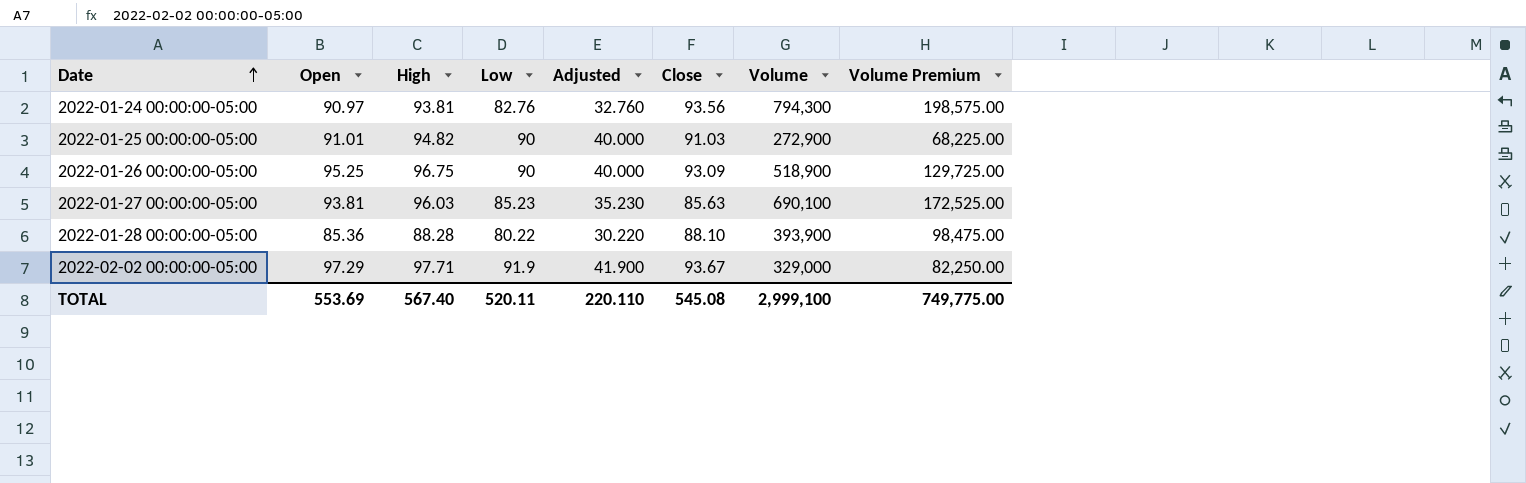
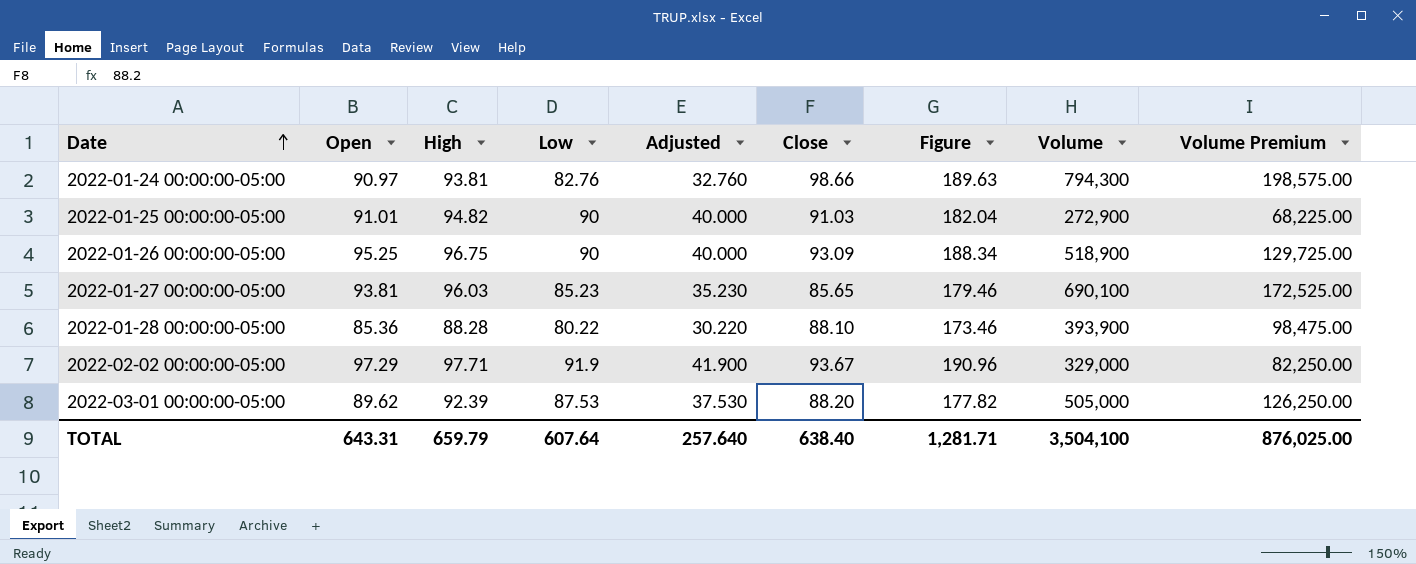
column Figure | formula: none -> [Open] + [Close]
2022-01-24 00:00:00-05:00 | Close: 93.56 -> 98.66
2022-01-27 00:00:00-05:00 | Close: 85.63 -> 85.65
row 2022-03-01 00:00:00-05:00: none -> 89.62 | 92.39 | 87.53 | 37.530 | 88.20 | 177.82 | 505,000 | 126,250.00
TOTAL | Open: 553.69 -> 643.31
TOTAL | High: 567.40 -> 659.79
TOTAL | Low: 520.11 -> 607.64
TOTAL | Adjusted: 220.110 -> 257.640
TOTAL | Close: 545.08 -> 638.40
TOTAL | Volume: 2,999,100 -> 3,504,100
TOTAL | Volume Premium: 749,775.00 -> 876,025.00

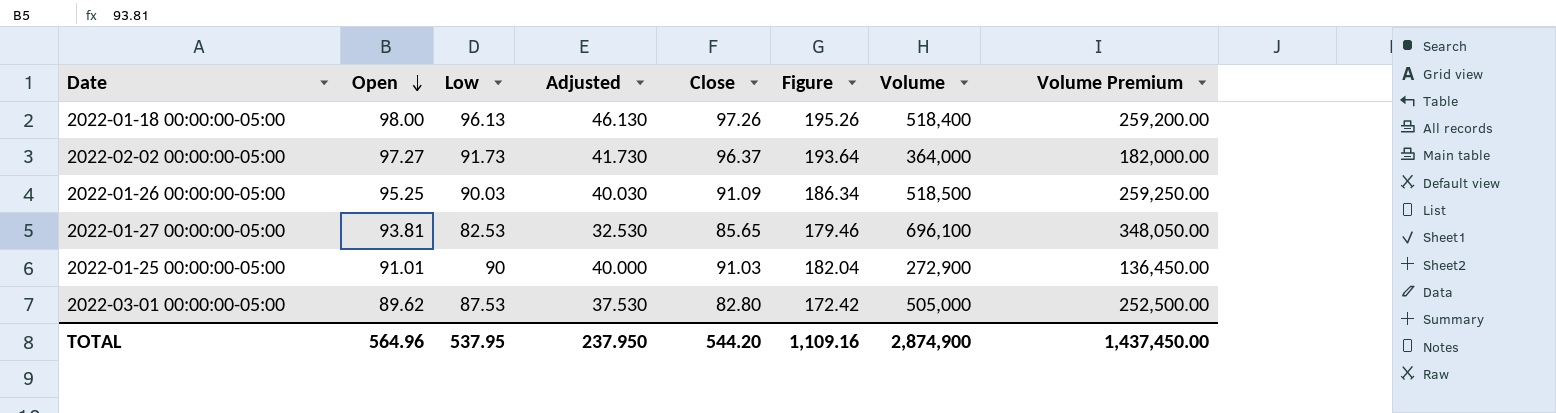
row order: Date ascending -> Open descending
column High | position: 3 -> none
column Volume Premium | formula: [Volume] * 0.25 -> [Volume] * 0.5
row 2022-01-24 00:00:00-05:00: 90.97 | 93.81 | 82.76 | 32.760 | 98.66 | 189.63 | 794,300 | 198,575.00 -> none
row 2022-01-28 00:00:00-05:00: 85.36 | 88.28 | 80.22 | 30.220 | 88.10 | 173.46 | 393,900 | 98,475.00 -> none
row 2022-01-18 00:00:00-05:00: none -> 98.00 | 96.13 | 46.130 | 97.26 | 195.26 | 518,400 | 259,200.00
2022-02-02 00:00:00-05:00 | Open: 97.29 -> 97.27
2022-02-02 00:00:00-05:00 | Low: 91.9 -> 91.73
2022-02-02 00:00:00-05:00 | Adjusted: 41.900 -> 41.730
2022-02-02 00:00:00-05:00 | Close: 93.67 -> 96.37
2022-02-02 00:00:00-05:00 | Figure: 190.96 -> 193.64
2022-02-02 00:00:00-05:00 | Volume: 329,000 -> 364,000
2022-01-26 00:00:00-05:00 | Low: 90 -> 90.03
2022-01-26 00:00:00-05:00 | Adjusted: 40.000 -> 40.030
2022-01-26 00:00:00-05:00 | Close: 93.09 -> 91.09
2022-01-26 00:00:00-05:00 | Figure: 188.34 -> 186.34
2022-01-26 00:00:00-05:00 | Volume: 518,900 -> 518,500
2022-01-27 00:00:00-05:00 | Low: 85.23 -> 82.53
2022-01-27 00:00:00-05:00 | Adjusted: 35.230 -> 32.530
2022-01-27 00:00:00-05:00 | Volume: 690,100 -> 696,100
2022-03-01 00:00:00-05:00 | Close: 88.20 -> 82.80
2022-03-01 00:00:00-05:00 | Figure: 177.82 -> 172.42
TOTAL | Open: 643.31 -> 564.96
TOTAL | Low: 607.64 -> 537.95
TOTAL | Adjusted: 257.640 -> 237.950
TOTAL | Close: 638.40 -> 544.20
TOTAL | Figure: 1,281.71 -> 1,109.16
TOTAL | Volume: 3,504,100 -> 2,874,900
TOTAL | Volume Premium: 876,025.00 -> 1,437,450.00

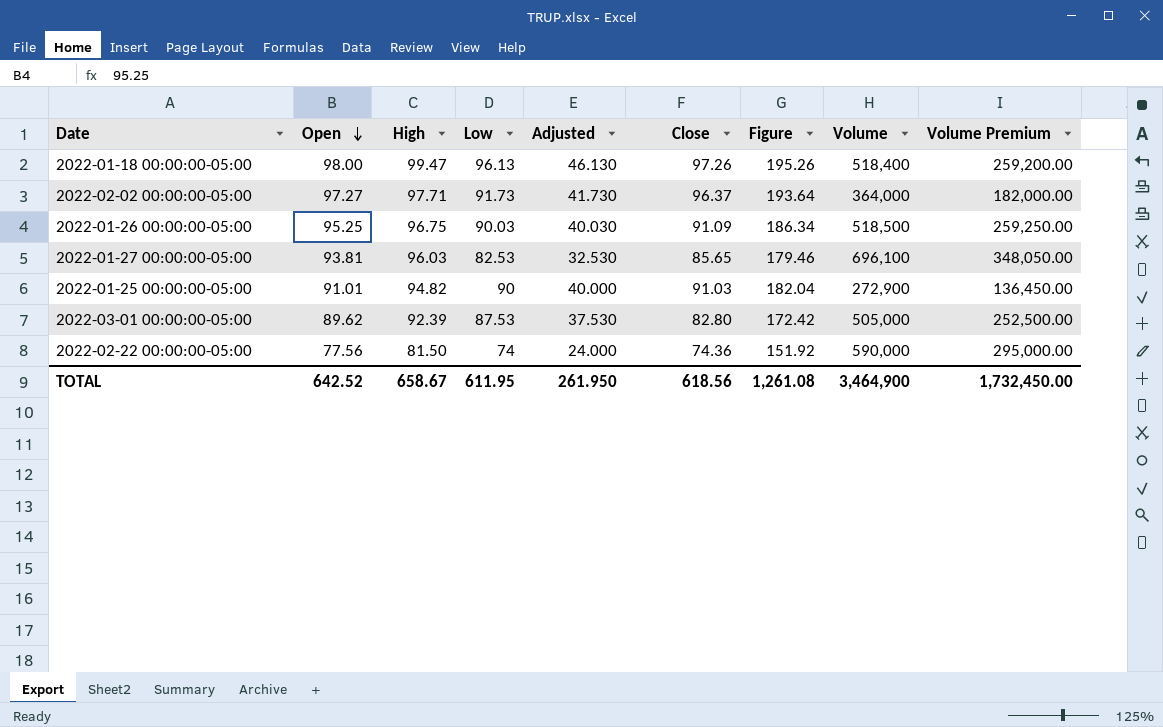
column High | position: none -> 3
row 2022-02-22 00:00:00-05:00: none -> 77.56 | 81.50 | 74 | 24.000 | 74.36 | 151.92 | 590,000 | 295,000.00
TOTAL | Open: 564.96 -> 642.52
TOTAL | Low: 537.95 -> 611.95
TOTAL | Adjusted: 237.950 -> 261.950
TOTAL | Close: 544.20 -> 618.56
TOTAL | Figure: 1,109.16 -> 1,261.08
TOTAL | Volume: 2,874,900 -> 3,464,900
TOTAL | Volume Premium: 1,437,450.00 -> 1,732,450.00

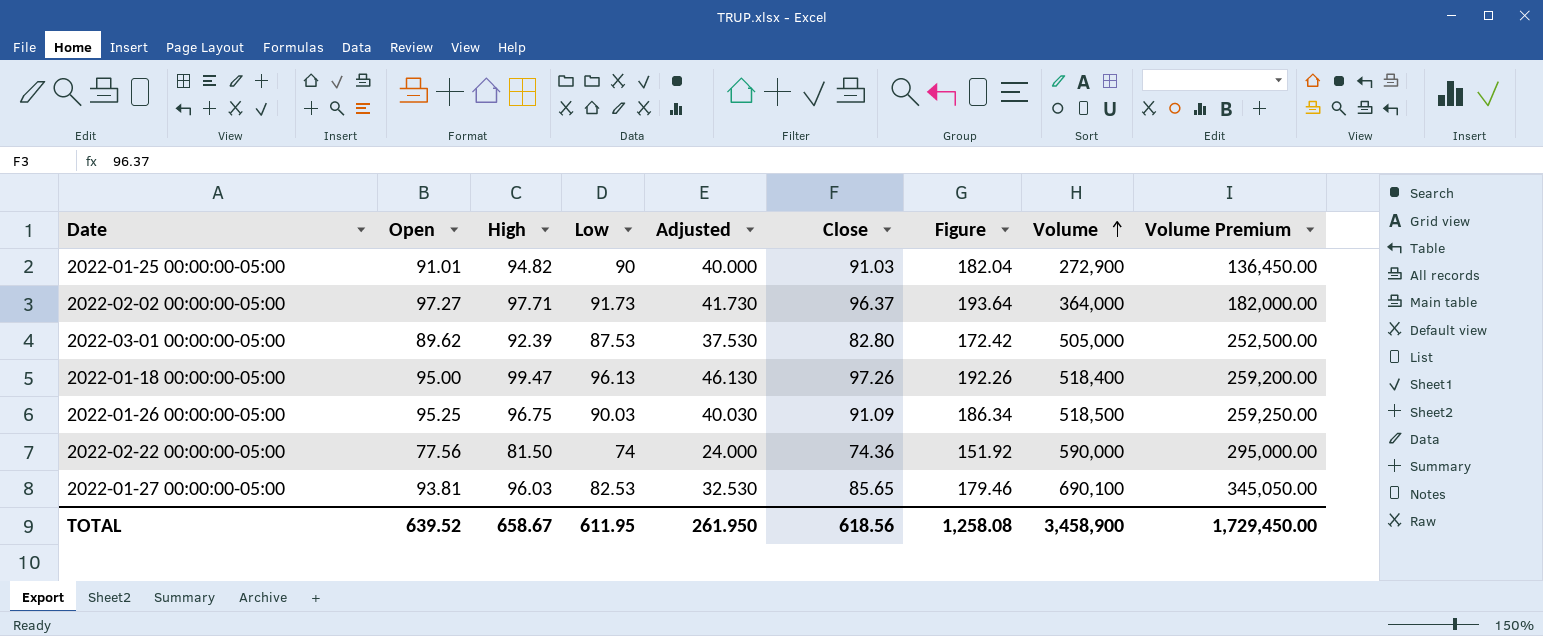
row order: Open descending -> Volume ascending
2022-01-18 00:00:00-05:00 | Open: 98.00 -> 95.00
2022-01-18 00:00:00-05:00 | Figure: 195.26 -> 192.26
2022-01-27 00:00:00-05:00 | Volume: 696,100 -> 690,100
2022-01-27 00:00:00-05:00 | Volume Premium: 348,050.00 -> 345,050.00
TOTAL | Open: 642.52 -> 639.52
TOTAL | Figure: 1,261.08 -> 1,258.08
TOTAL | Volume: 3,464,900 -> 3,458,900
TOTAL | Volume Premium: 1,732,450.00 -> 1,729,450.00

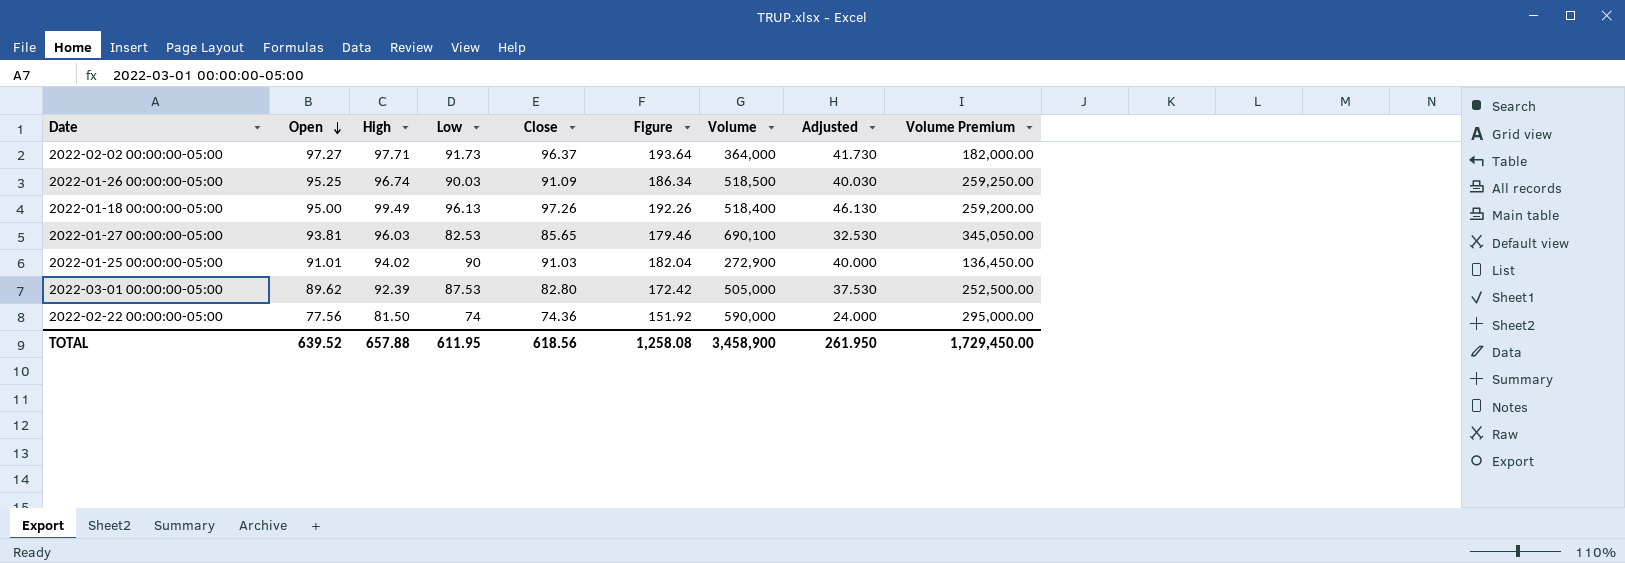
row order: Volume ascending -> Open descending
column Adjusted | position: 5 -> 8
2022-01-26 00:00:00-05:00 | High: 96.75 -> 96.74
2022-01-18 00:00:00-05:00 | High: 99.47 -> 99.49
2022-01-25 00:00:00-05:00 | High: 94.82 -> 94.02
TOTAL | High: 658.67 -> 657.88

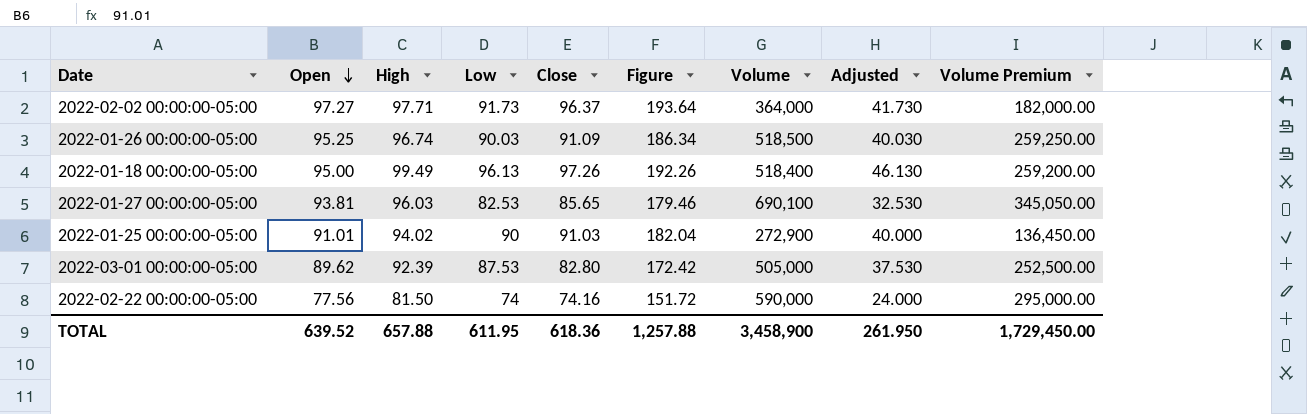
2022-02-22 00:00:00-05:00 | Close: 74.36 -> 74.16
2022-02-22 00:00:00-05:00 | Figure: 151.92 -> 151.72
TOTAL | Close: 618.56 -> 618.36
TOTAL | Figure: 1,258.08 -> 1,257.88

